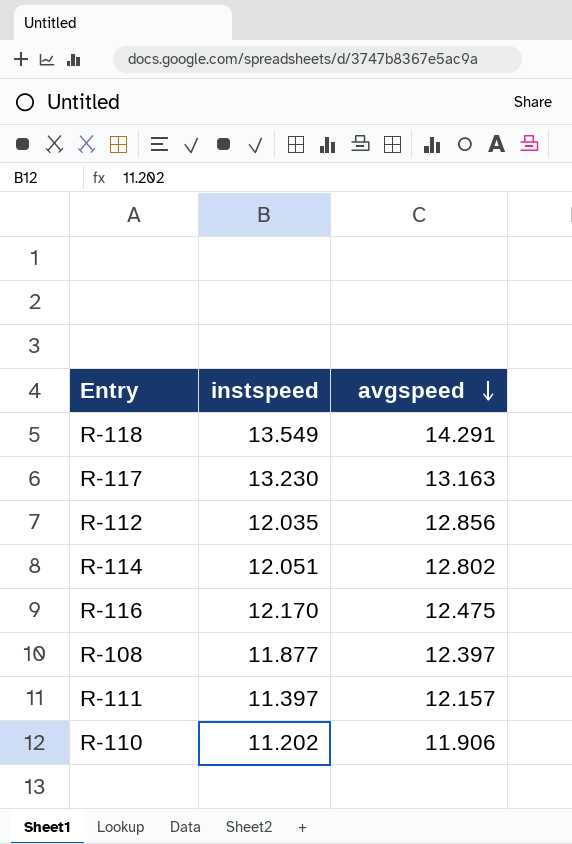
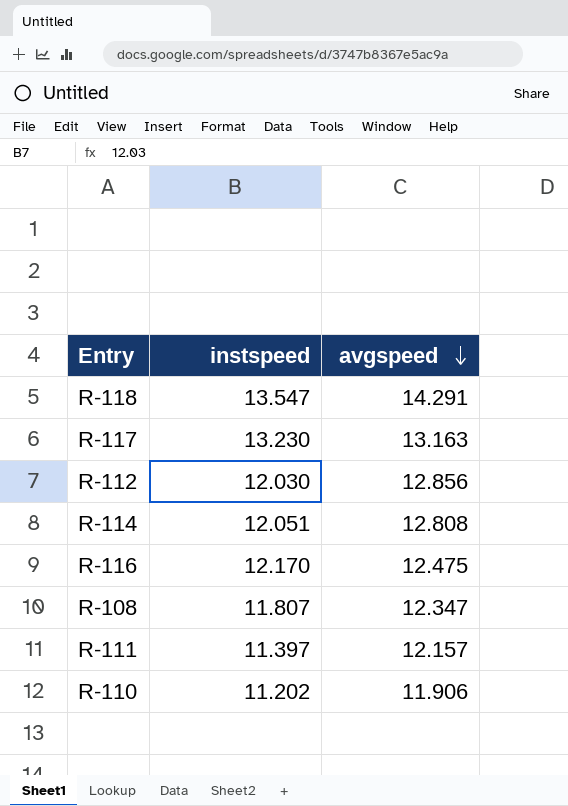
R-118 | instspeed: 13.549 -> 13.547
R-112 | instspeed: 12.035 -> 12.030
R-114 | avgspeed: 12.802 -> 12.808
R-108 | instspeed: 11.877 -> 11.807
R-108 | avgspeed: 12.397 -> 12.347

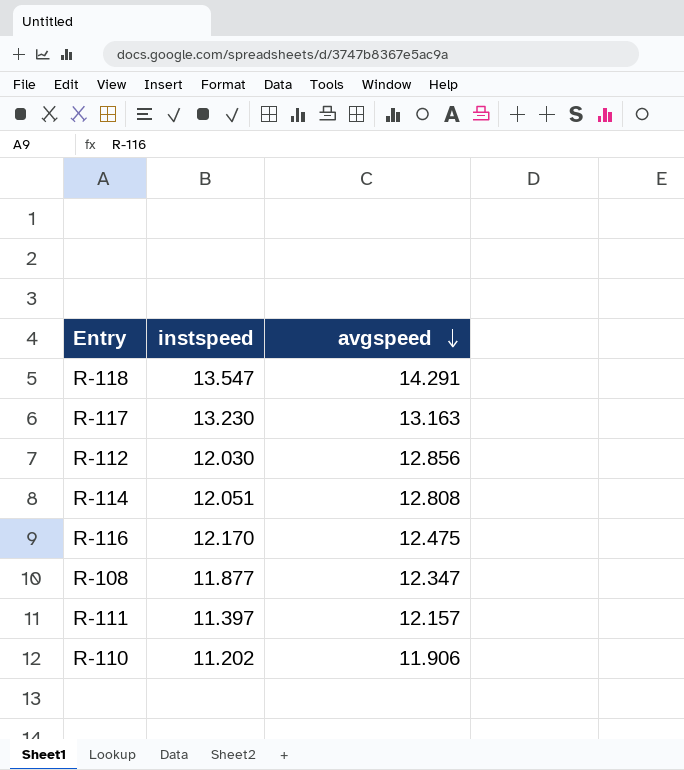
R-108 | instspeed: 11.807 -> 11.877

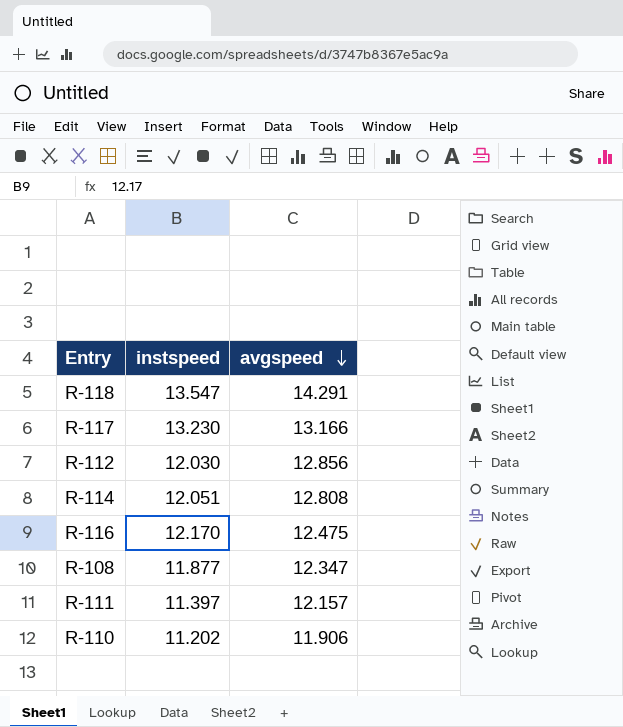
R-117 | avgspeed: 13.163 -> 13.166

